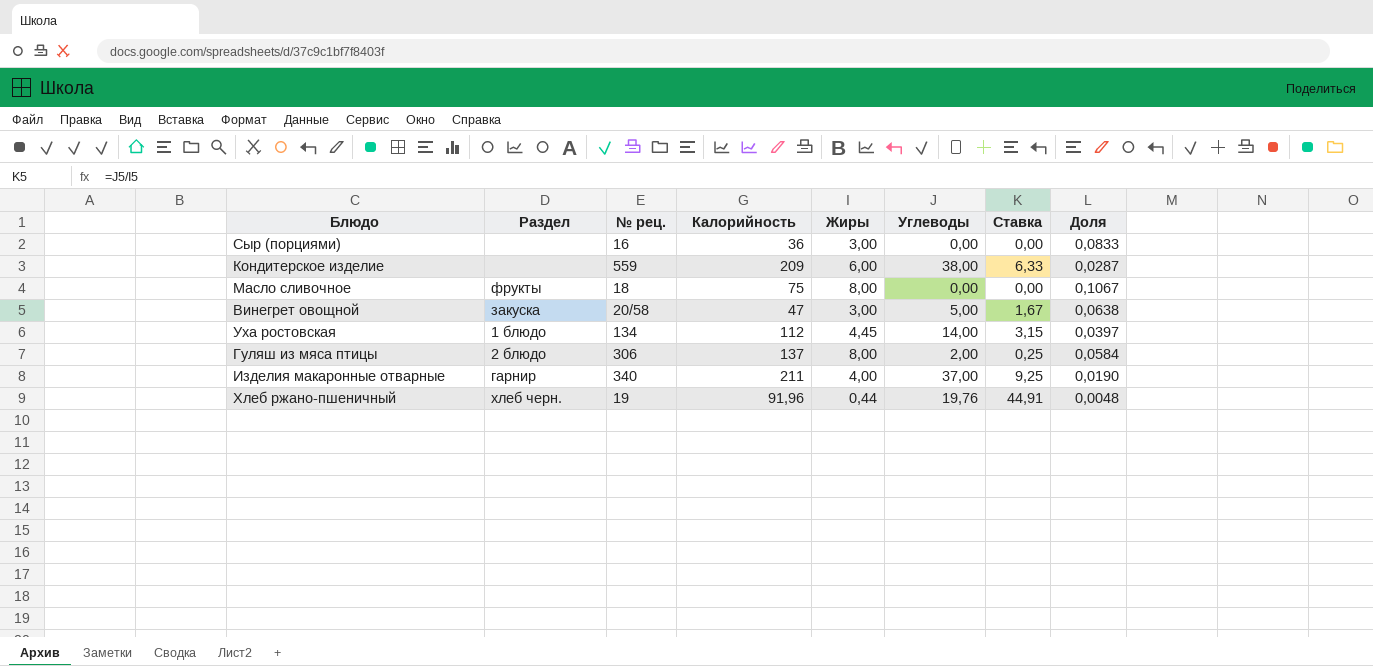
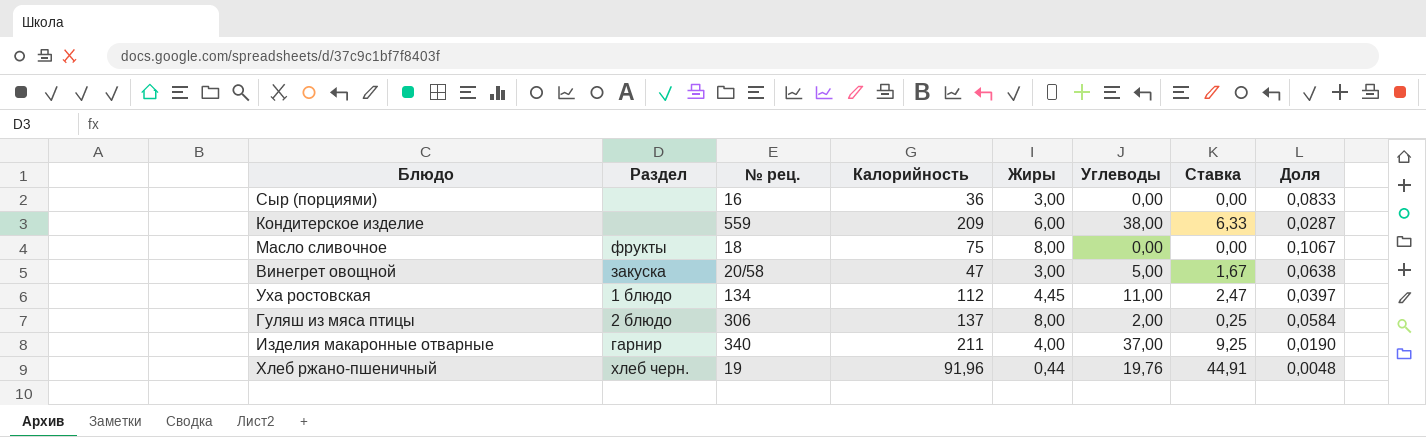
Уха ростовская | Углеводы: 14,00 -> 11,00
Уха ростовская | Ставка: 3,15 -> 2,47

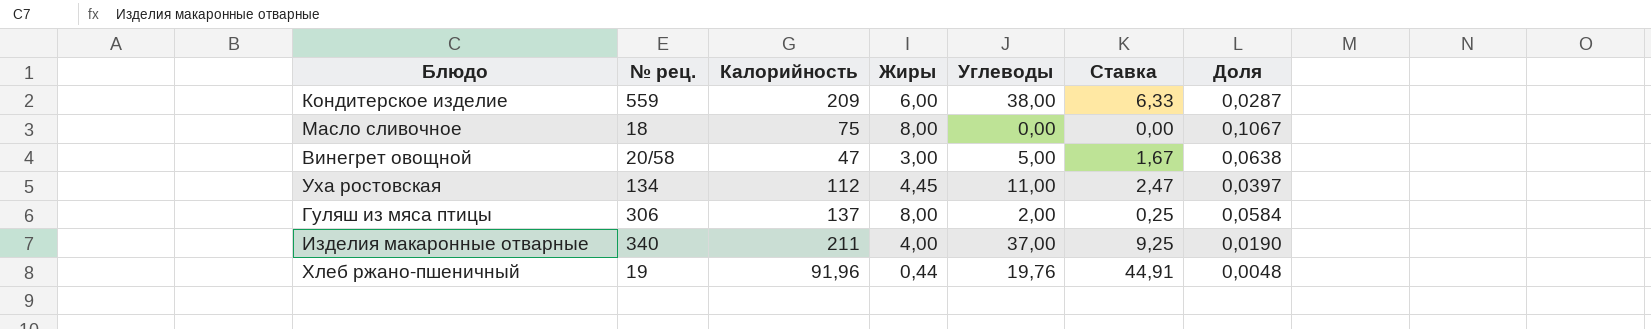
column Раздел | position: 2 -> none
row Сыр (порциями): none | 16 | 36 | 3,00 | 0,00 | 0,00 | 0,0833 -> none

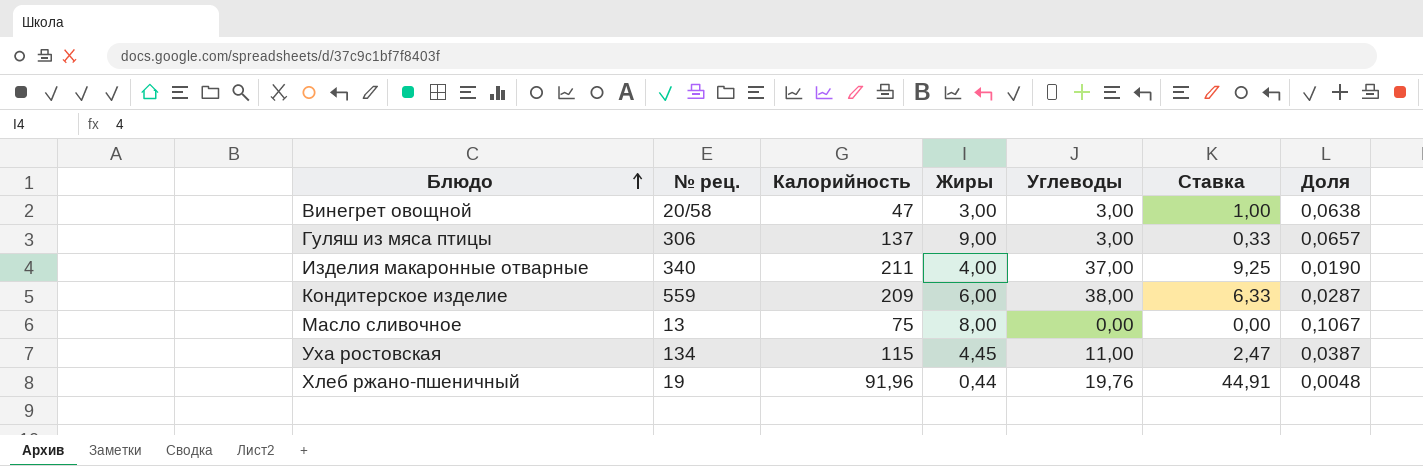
row order: none -> Блюдо ascending
Винегрет овощной | Углеводы: 5,00 -> 3,00
Винегрет овощной | Ставка: 1,67 -> 1,00
Гуляш из мяса птицы | Жиры: 8,00 -> 9,00
Гуляш из мяса птицы | Углеводы: 2,00 -> 3,00
Гуляш из мяса птицы | Ставка: 0,25 -> 0,33
Гуляш из мяса птицы | Доля: 0,0584 -> 0,0657
Масло сливочное | № рец.: 18 -> 13
Уха ростовская | Калорийность: 112 -> 115
Уха ростовская | Доля: 0,0397 -> 0,0387

